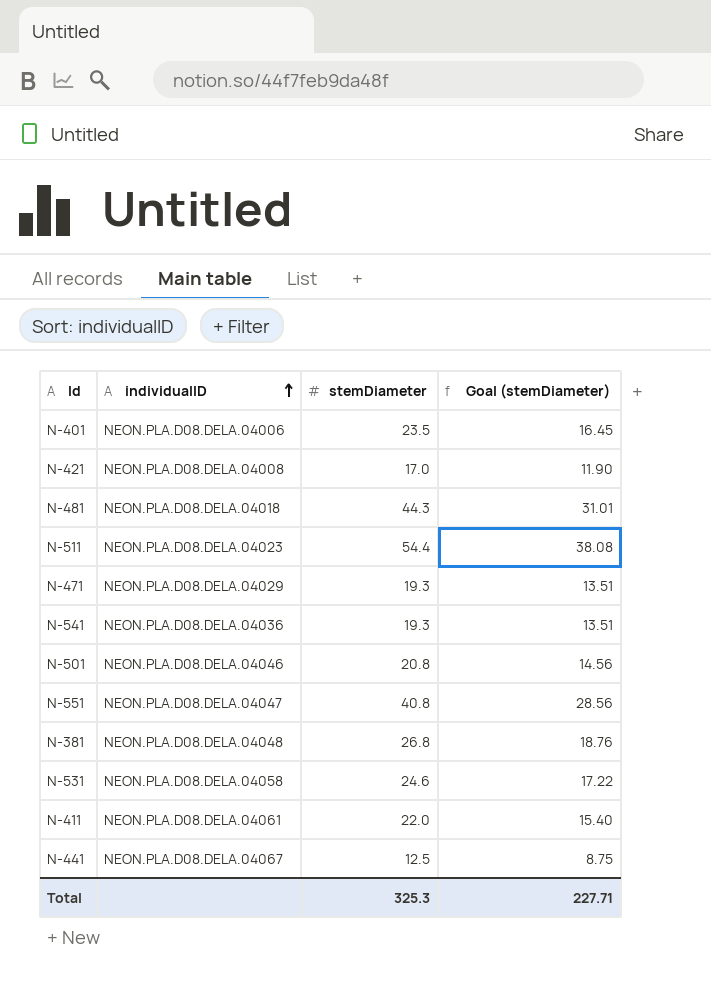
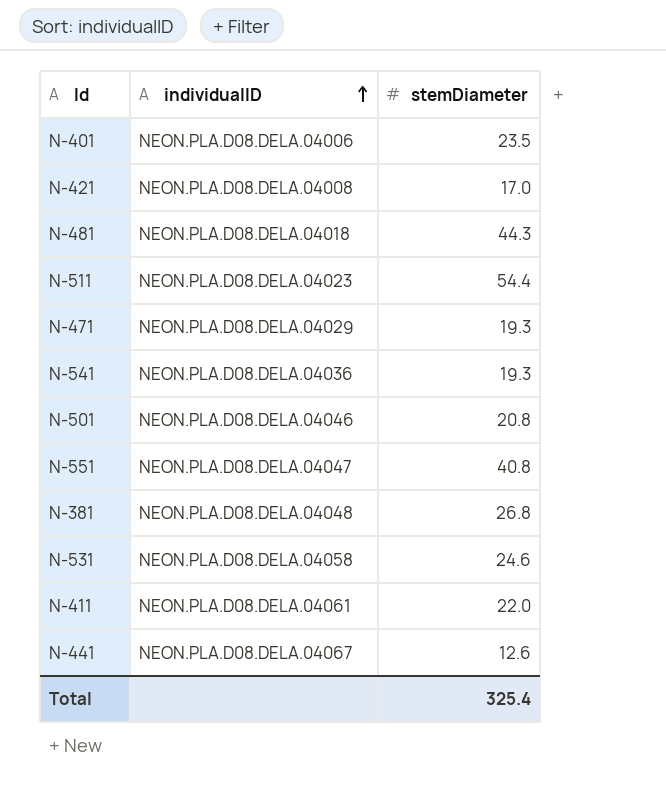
column Goal (stemDiameter) | formula: [stemDiameter] * 0.7 -> none
N-441 | stemDiameter: 12.5 -> 12.6
Total | stemDiameter: 325.3 -> 325.4

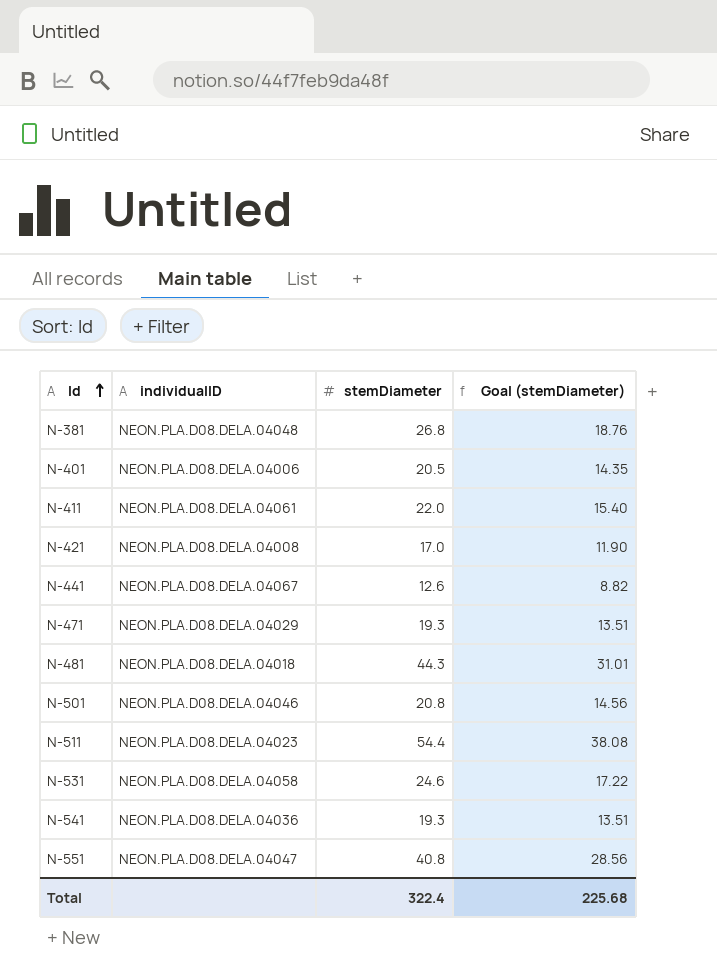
row order: individualID ascending -> Id ascending
column Goal (stemDiameter) | formula: none -> [stemDiameter] * 0.7
N-401 | stemDiameter: 23.5 -> 20.5
Total | stemDiameter: 325.4 -> 322.4

